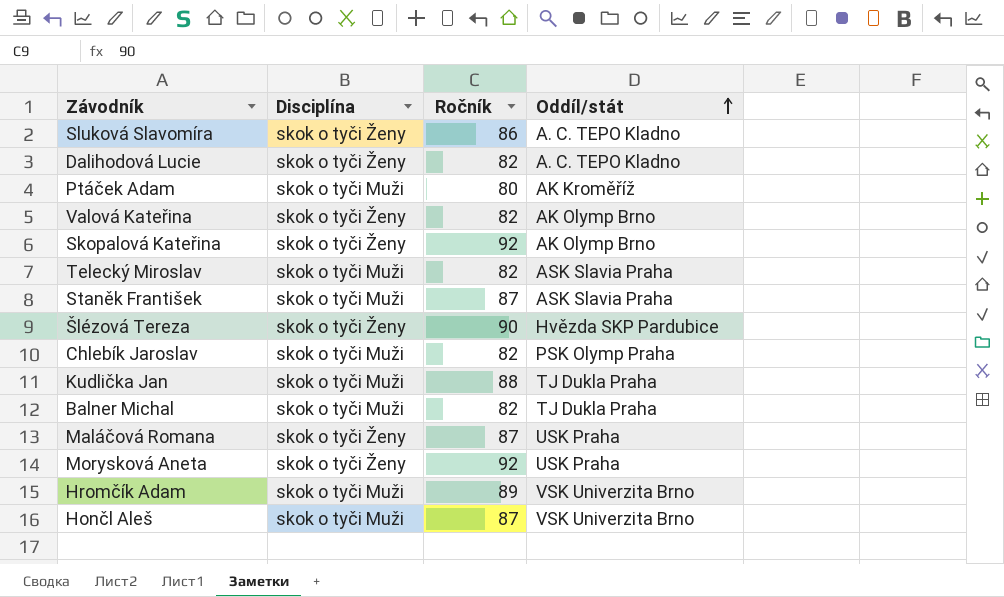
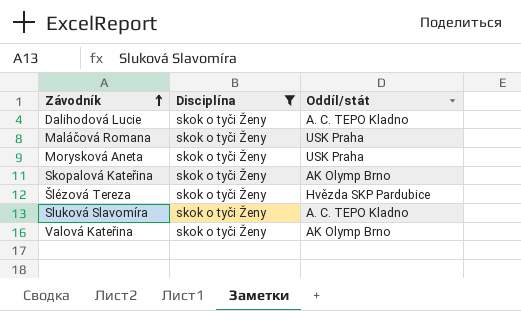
filter: none -> Disciplína = skok o tyči Ženy
row order: Oddíl/stát ascending -> Závodník ascending
column Ročník | position: 3 -> none

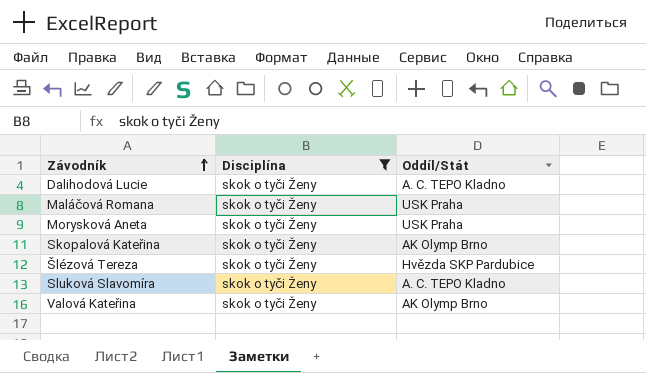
column name: Oddíl/stát -> Oddíl/Stát

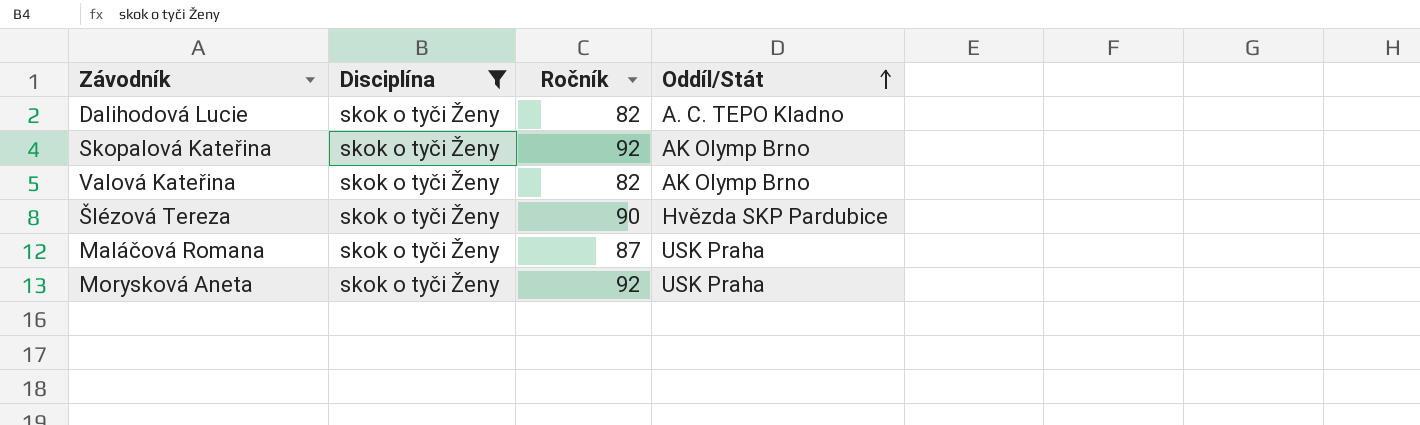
row order: Závodník ascending -> Oddíl/Stát ascending
column Ročník | position: none -> 3
row Sluková Slavomíra: skok o tyči Ženy | A. C. TEPO Kladno -> none

